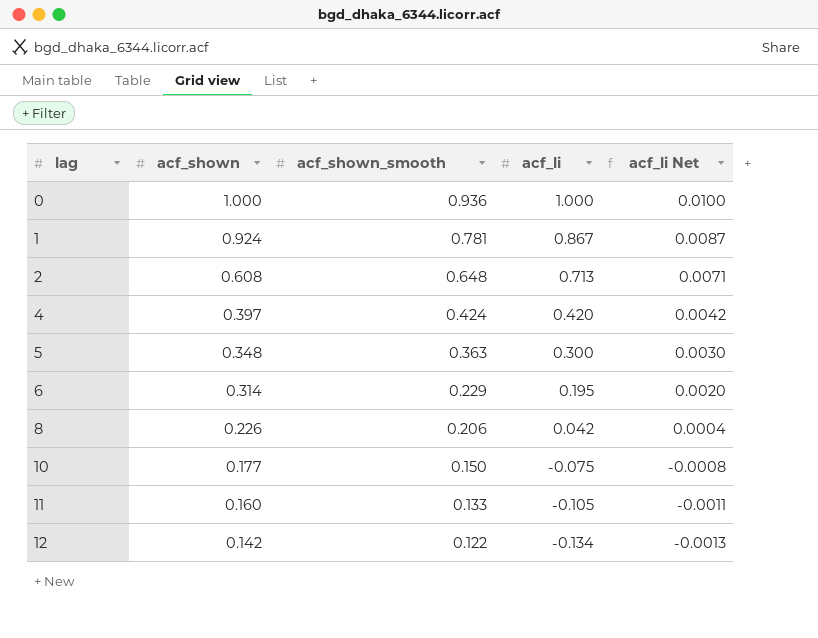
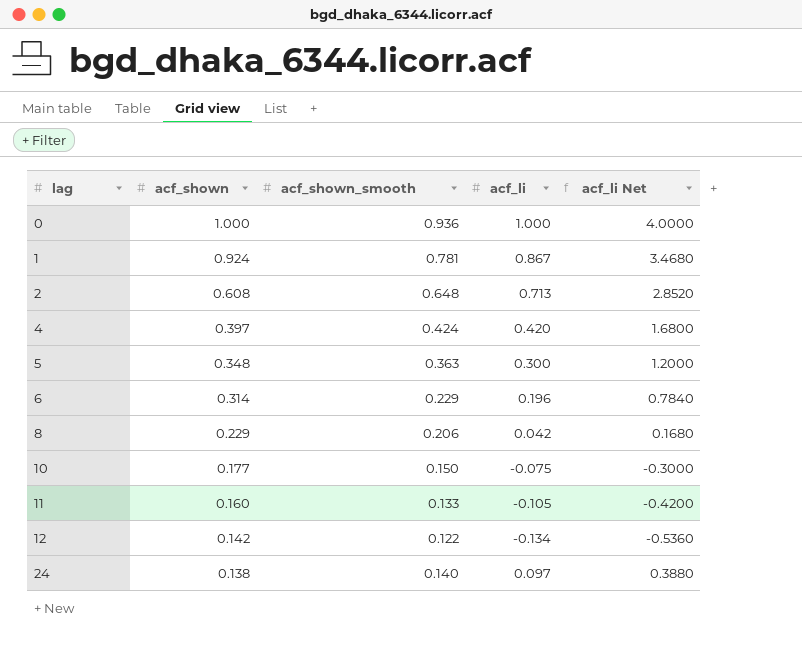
column acf_li Net | formula: [acf_li] * 0.01 -> [acf_li] * 4
6 | acf_li: 0.195 -> 0.196
8 | acf_shown: 0.226 -> 0.229
row 24: none -> 0.138 | 0.140 | 0.097 | 0.3880

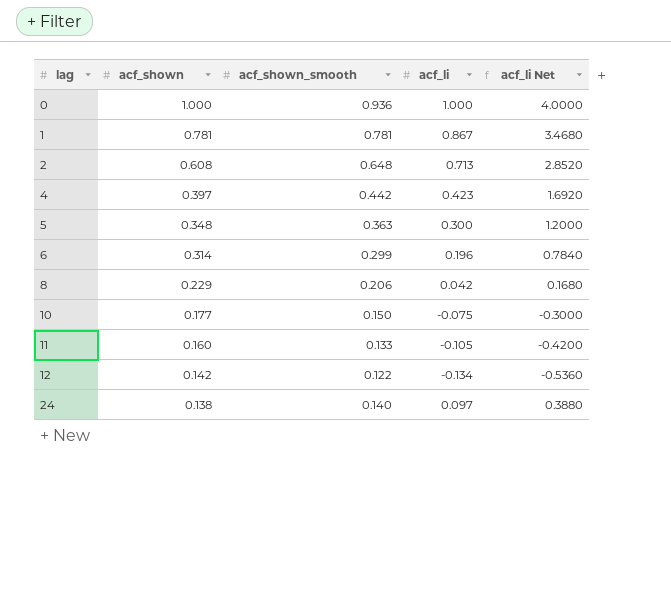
1 | acf_shown: 0.924 -> 0.781
4 | acf_shown_smooth: 0.424 -> 0.442
4 | acf_li: 0.420 -> 0.423
4 | acf_li Net: 1.6800 -> 1.6920
6 | acf_shown_smooth: 0.229 -> 0.299

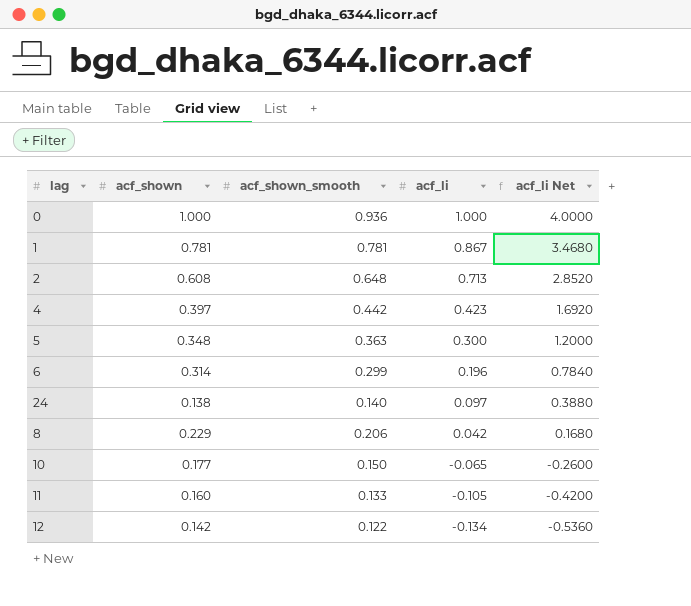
row order: lag ascending -> acf_li descending
10 | acf_li: -0.075 -> -0.065
10 | acf_li Net: -0.3000 -> -0.2600

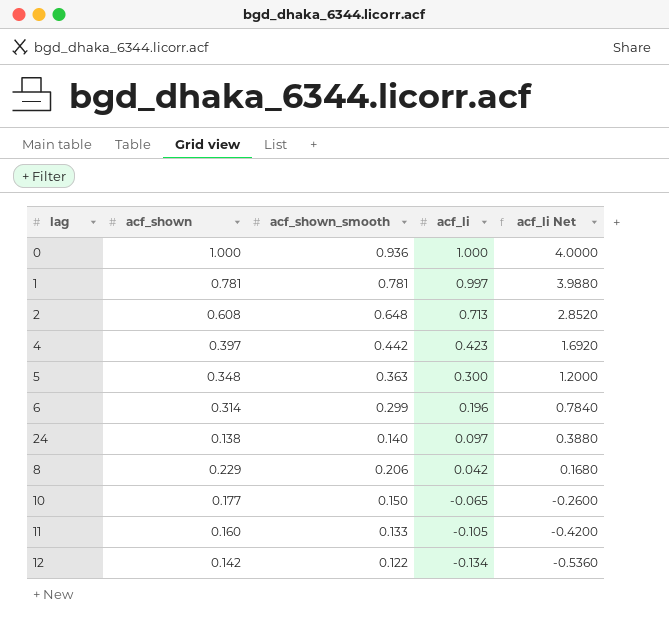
1 | acf_li: 0.867 -> 0.997
1 | acf_li Net: 3.4680 -> 3.9880

